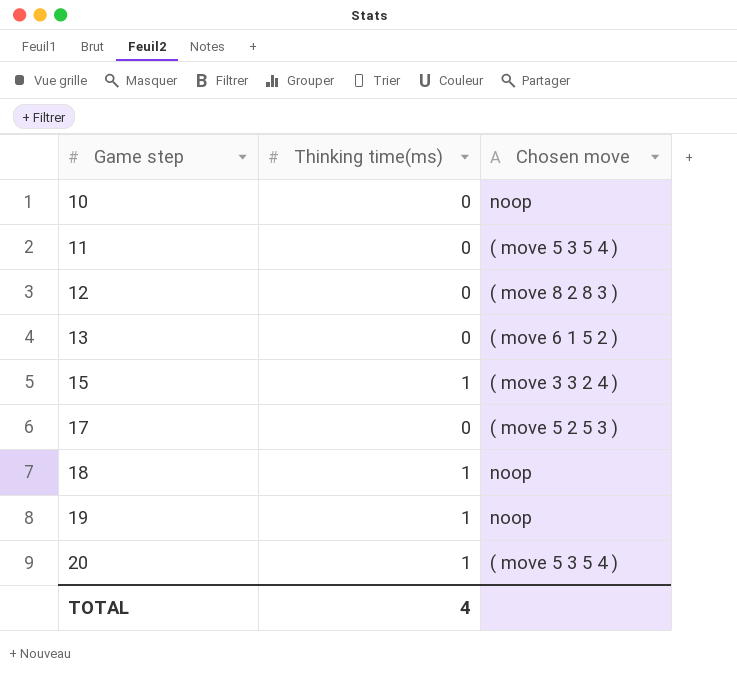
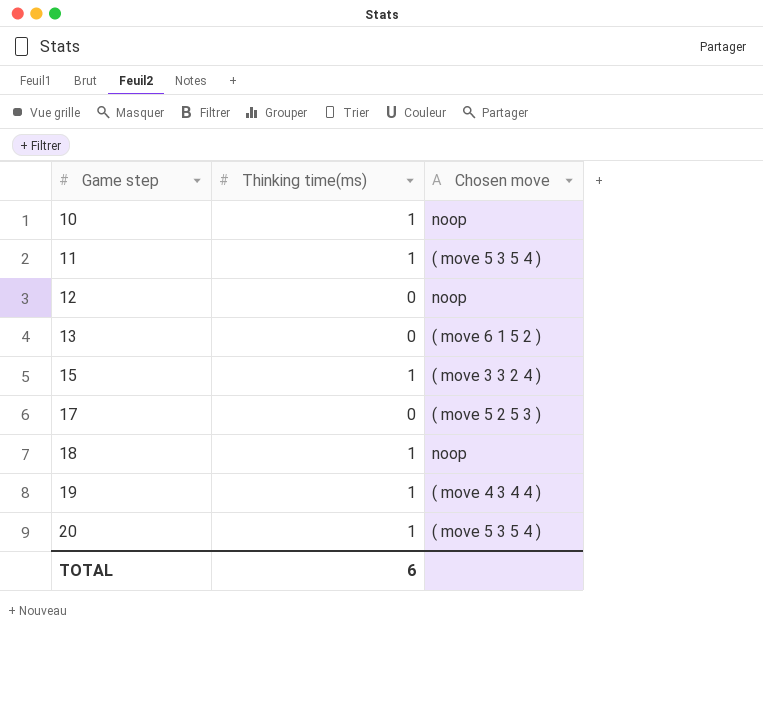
10 | Thinking time(ms): 0 -> 1
11 | Thinking time(ms): 0 -> 1
12 | Chosen move: ( move 8 2 8 3 ) -> noop
19 | Chosen move: noop -> ( move 4 3 4 4 )
TOTAL | Thinking time(ms): 4 -> 6

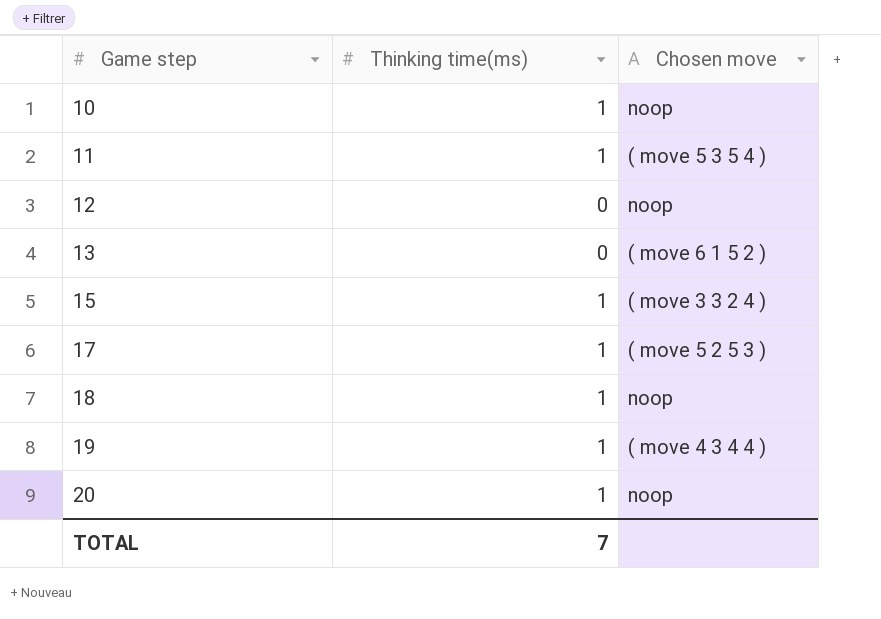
17 | Thinking time(ms): 0 -> 1
20 | Chosen move: ( move 5 3 5 4 ) -> noop
TOTAL | Thinking time(ms): 6 -> 7

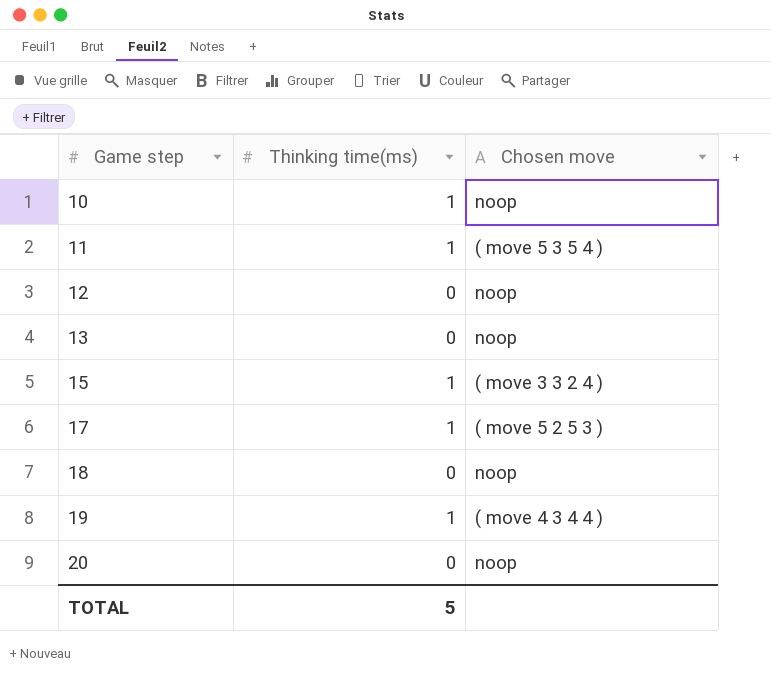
13 | Chosen move: ( move 6 1 5 2 ) -> noop
18 | Thinking time(ms): 1 -> 0
20 | Thinking time(ms): 1 -> 0
TOTAL | Thinking time(ms): 7 -> 5

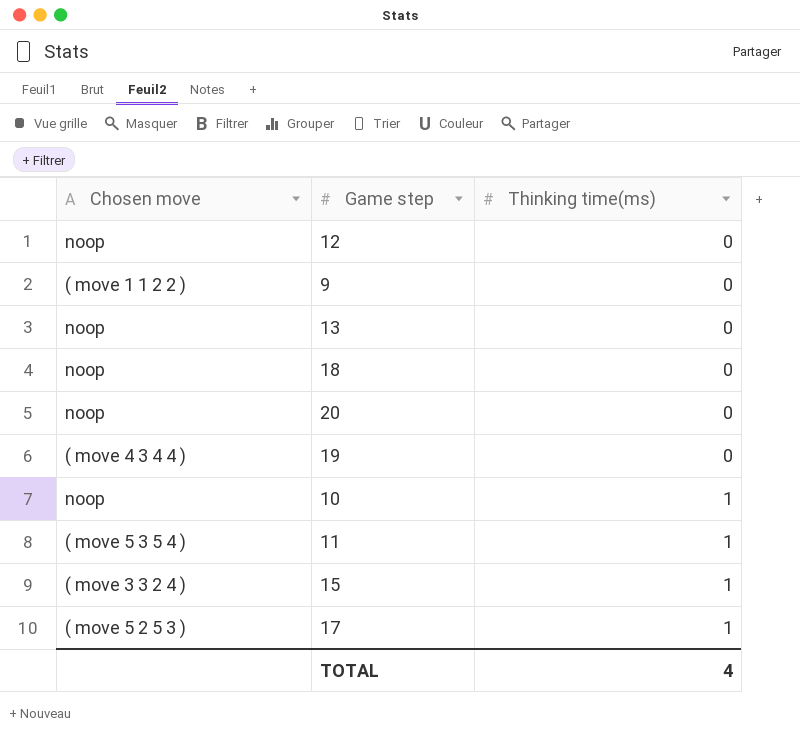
row order: Game step ascending -> Thinking time(ms) ascending
column Chosen move | position: 3 -> 1
row 9: none -> ( move 1 1 2 2 ) | 0
19 | Thinking time(ms): 1 -> 0
TOTAL | Thinking time(ms): 5 -> 4

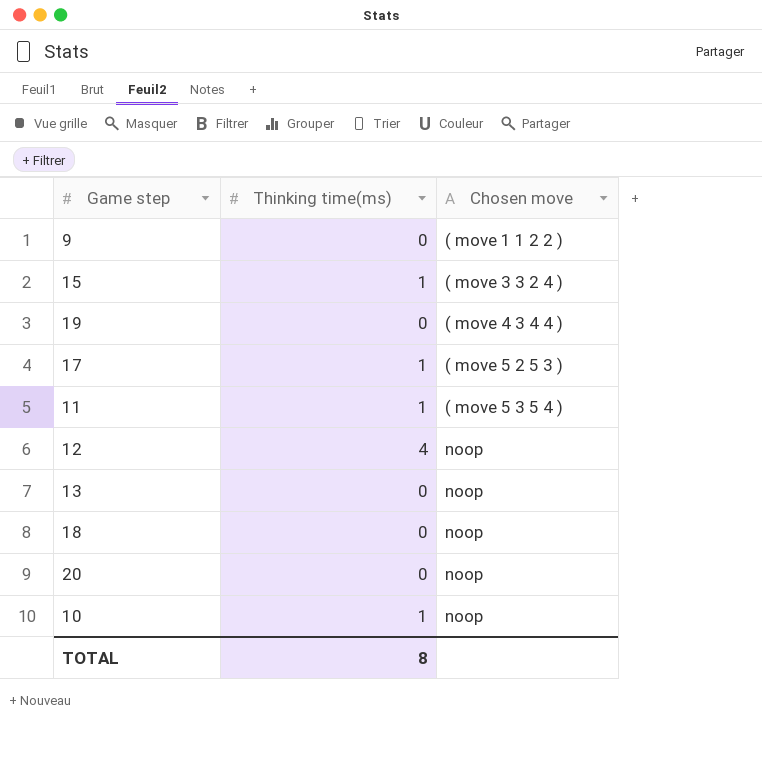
row order: Thinking time(ms) ascending -> Chosen move ascending
column Chosen move | position: 1 -> 3
12 | Thinking time(ms): 0 -> 4
TOTAL | Thinking time(ms): 4 -> 8

